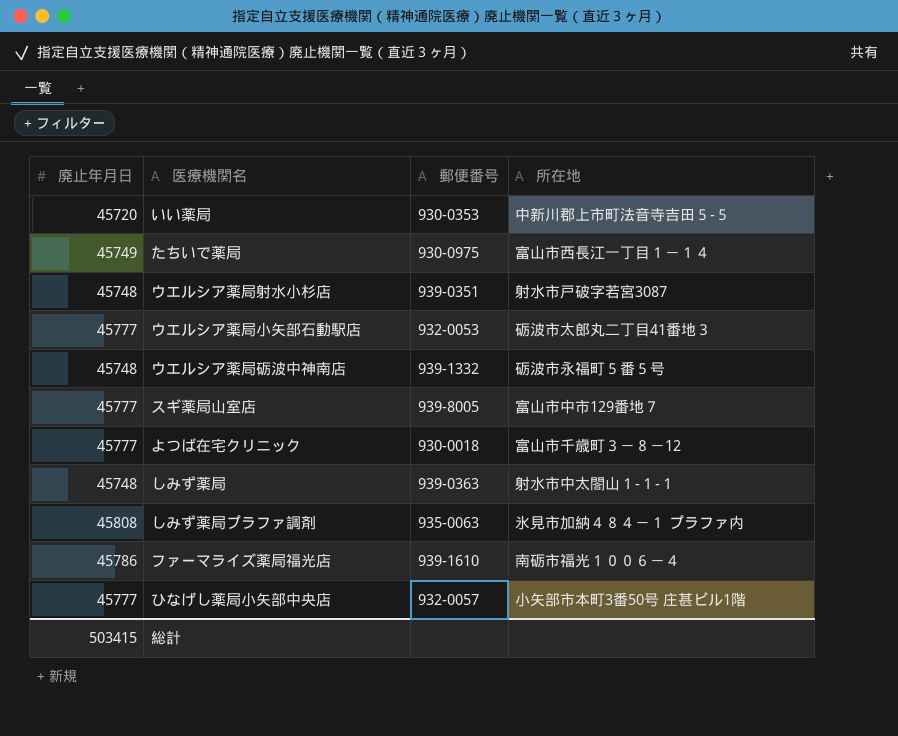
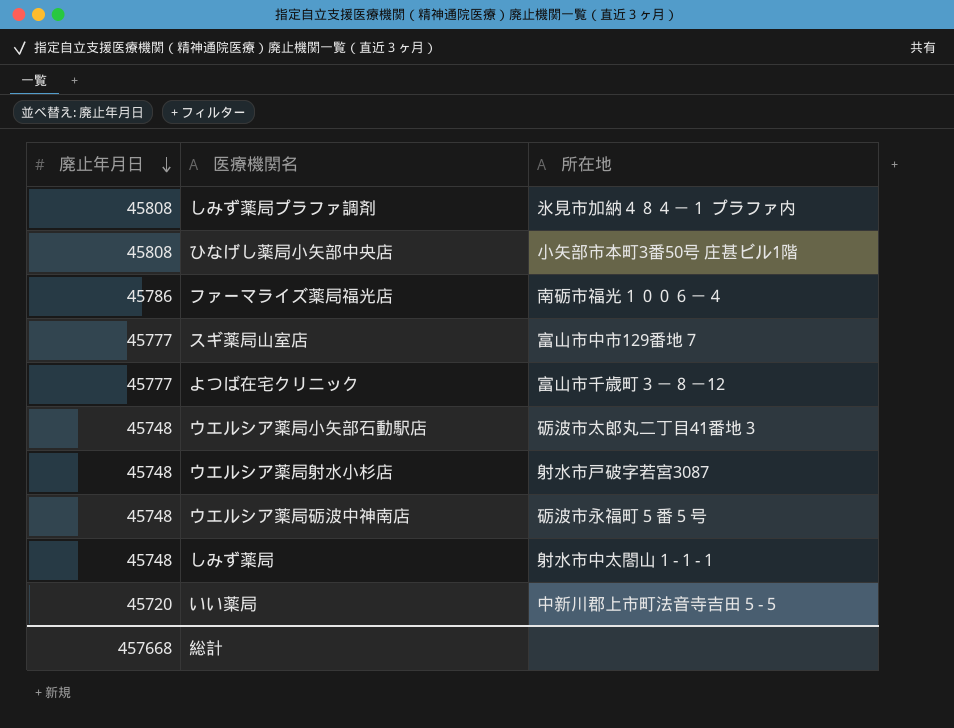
row order: none -> 廃止年月日 descending
column 郵便番号 | position: 3 -> none
row たちいで薬局: 45749 | 930-0975 | 富山市西長江一丁目１－１４ -> none
ひなげし薬局小矢部中央店 | 廃止年月日: 45777 -> 45808
ウエルシア薬局小矢部石動駅店 | 廃止年月日: 45777 -> 45748
総計 | 廃止年月日: 503415 -> 457668

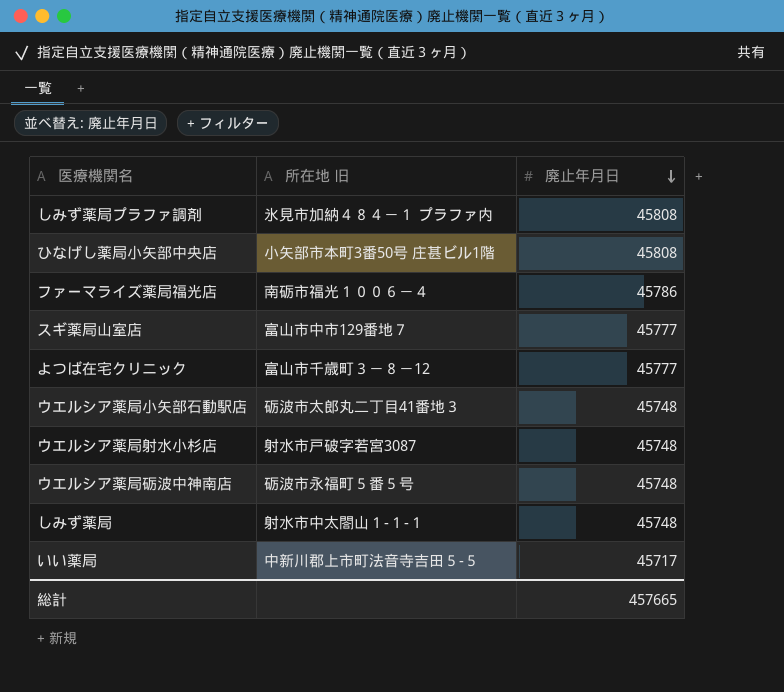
column name: 所在地 -> 所在地 旧
column 廃止年月日 | position: 1 -> 3
いい薬局 | 廃止年月日: 45720 -> 45717
総計 | 廃止年月日: 457668 -> 457665

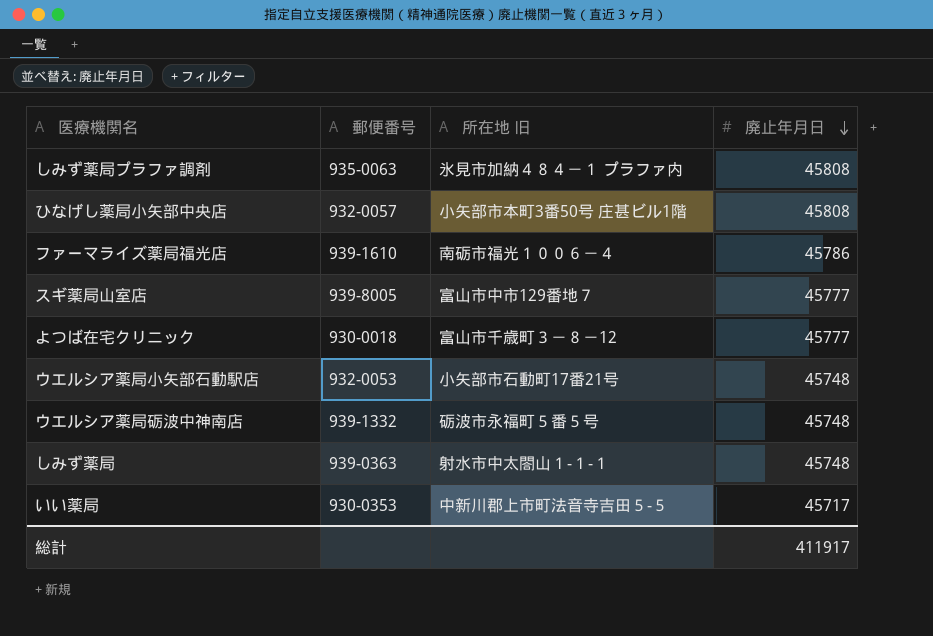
column 郵便番号 | position: none -> 2
row ウエルシア薬局射水小杉店: 射水市戸破字若宮3087 | 45748 -> none
ウエルシア薬局小矢部石動駅店 | 所在地 旧: 砺波市太郎丸二丁目41番地３ -> 小矢部市石動町17番21号
総計 | 廃止年月日: 457665 -> 411917

